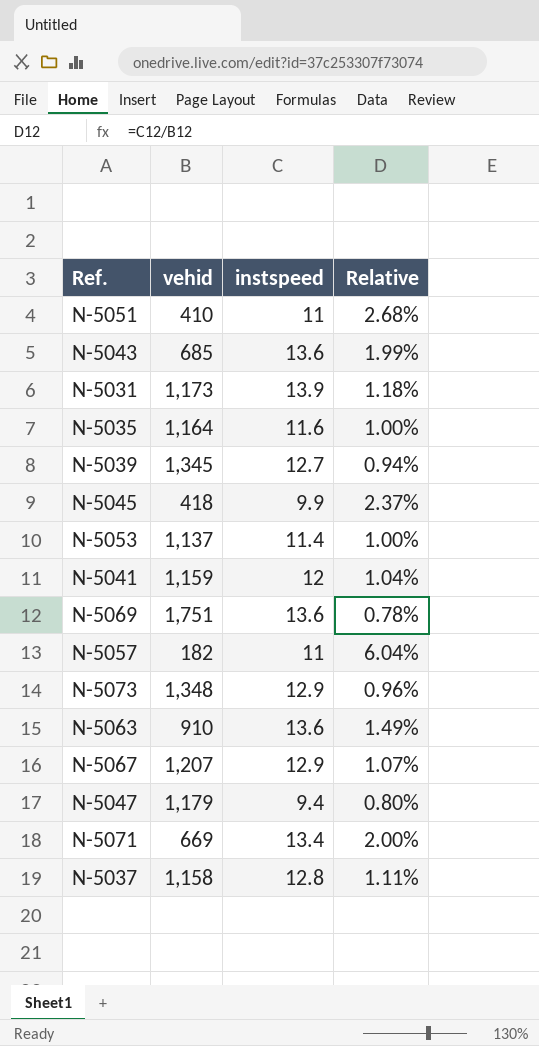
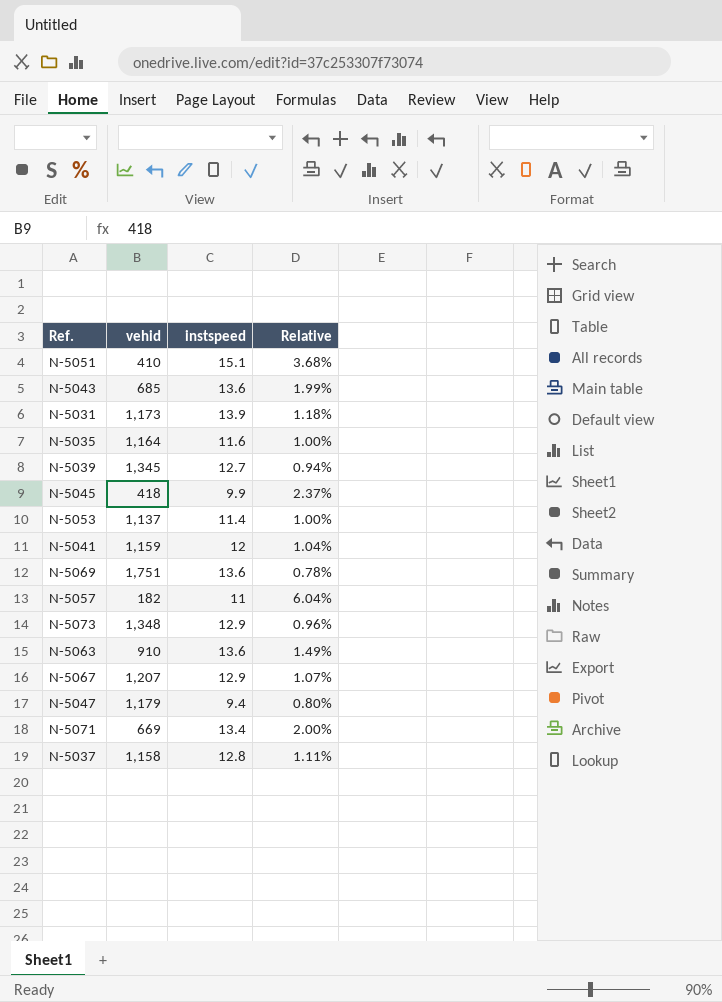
N-5051 | instspeed: 11 -> 15.1
N-5051 | Relative: 2.68% -> 3.68%

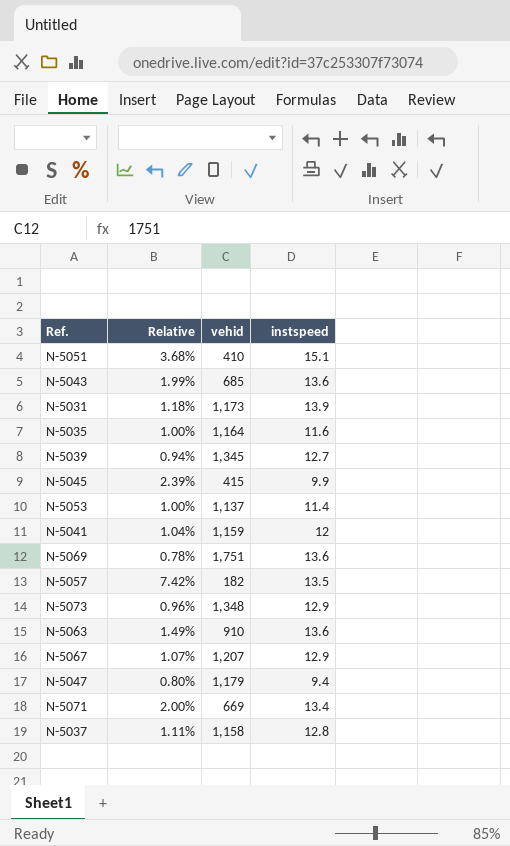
column Relative | position: 4 -> 2
N-5045 | Relative: 2.37% -> 2.39%
N-5045 | vehid: 418 -> 415
N-5057 | Relative: 6.04% -> 7.42%
N-5057 | instspeed: 11 -> 13.5

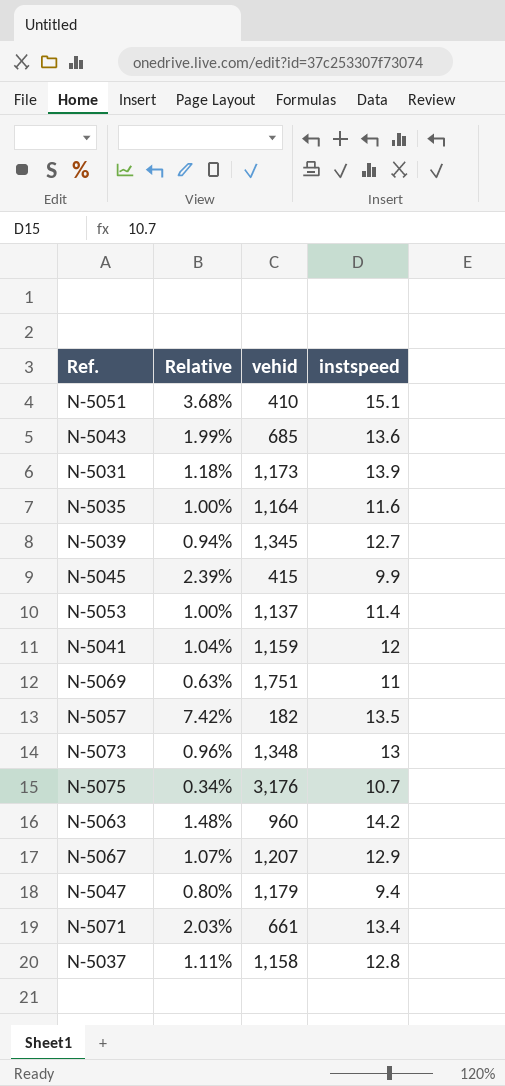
N-5069 | Relative: 0.78% -> 0.63%
N-5069 | instspeed: 13.6 -> 11
N-5073 | instspeed: 12.9 -> 13
row N-5075: none -> 0.34% | 3,176 | 10.7
N-5063 | Relative: 1.49% -> 1.48%
N-5063 | vehid: 910 -> 960
N-5063 | instspeed: 13.6 -> 14.2
N-5071 | Relative: 2.00% -> 2.03%
N-5071 | vehid: 669 -> 661

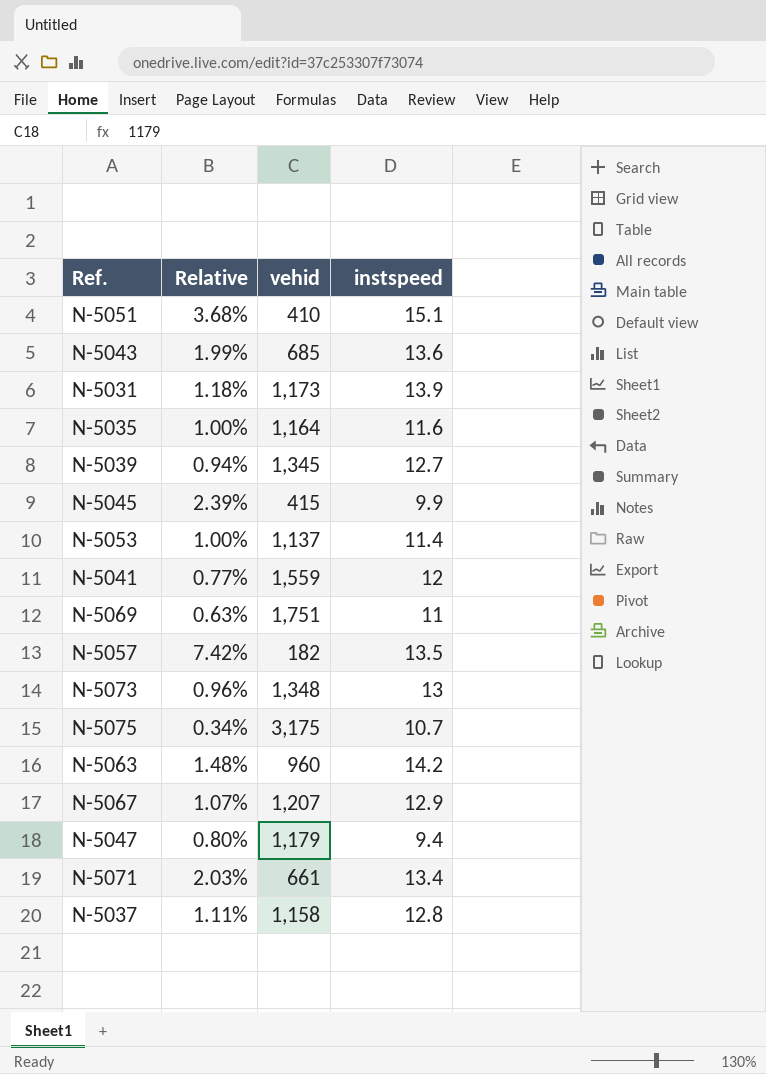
N-5041 | Relative: 1.04% -> 0.77%
N-5041 | vehid: 1,159 -> 1,559
N-5075 | vehid: 3,176 -> 3,175

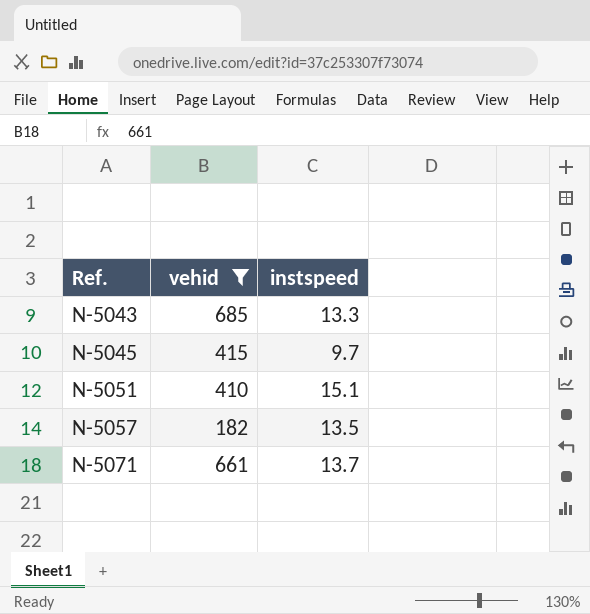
filter: none -> vehid <= 685
row order: none -> Ref. ascending
column Relative | formula: [instspeed] / [vehid] -> none
N-5043 | instspeed: 13.6 -> 13.3
N-5045 | instspeed: 9.9 -> 9.7
N-5071 | instspeed: 13.4 -> 13.7

